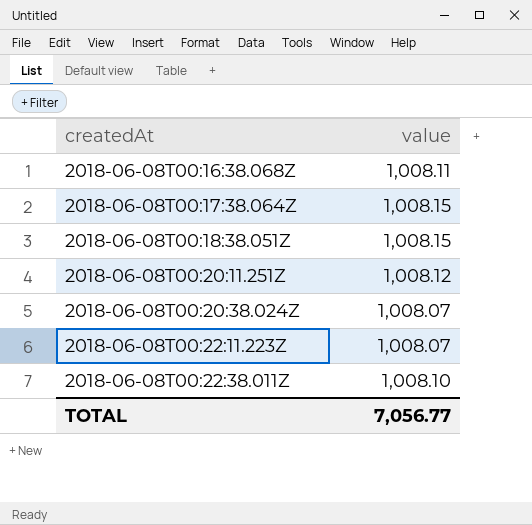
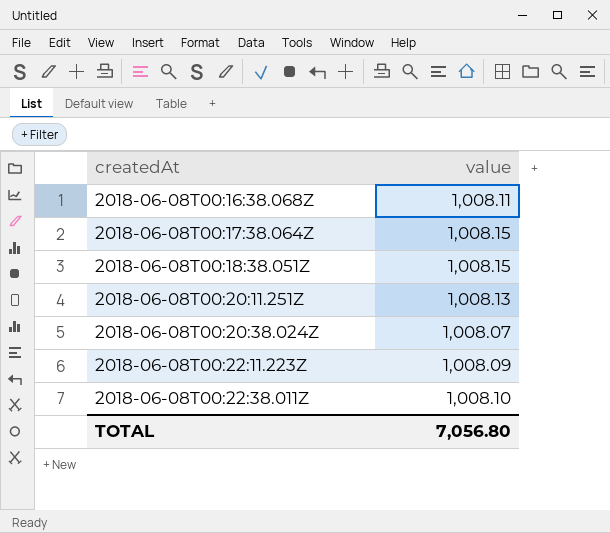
2018-06-08T00:20:11.251Z | value: 1,008.12 -> 1,008.13
2018-06-08T00:22:11.223Z | value: 1,008.07 -> 1,008.09
TOTAL | value: 7,056.77 -> 7,056.80

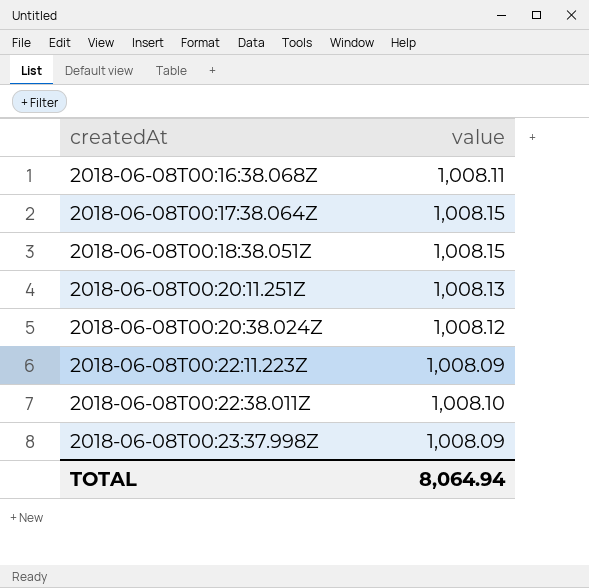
2018-06-08T00:20:38.024Z | value: 1,008.07 -> 1,008.12
row 2018-06-08T00:23:37.998Z: none -> 1,008.09
TOTAL | value: 7,056.80 -> 8,064.94

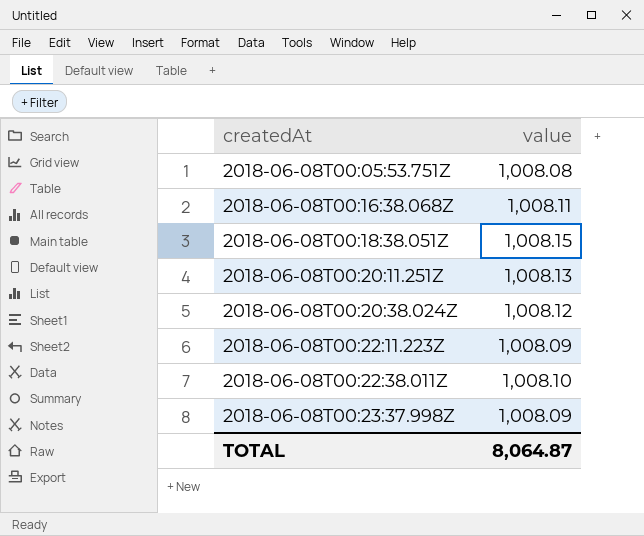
row 2018-06-08T00:17:38.064Z: 1,008.15 -> none
row 2018-06-08T00:05:53.751Z: none -> 1,008.08
TOTAL | value: 8,064.94 -> 8,064.87

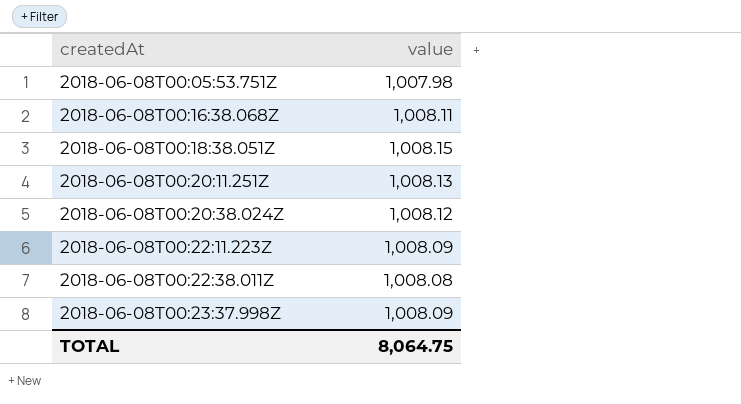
2018-06-08T00:05:53.751Z | value: 1,008.08 -> 1,007.98
2018-06-08T00:22:38.011Z | value: 1,008.10 -> 1,008.08
TOTAL | value: 8,064.87 -> 8,064.75

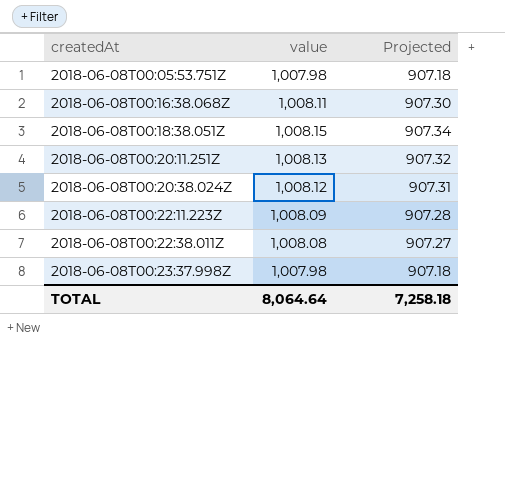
column Projected | formula: none -> [value] * 0.9
2018-06-08T00:23:37.998Z | value: 1,008.09 -> 1,007.98
TOTAL | value: 8,064.75 -> 8,064.64

